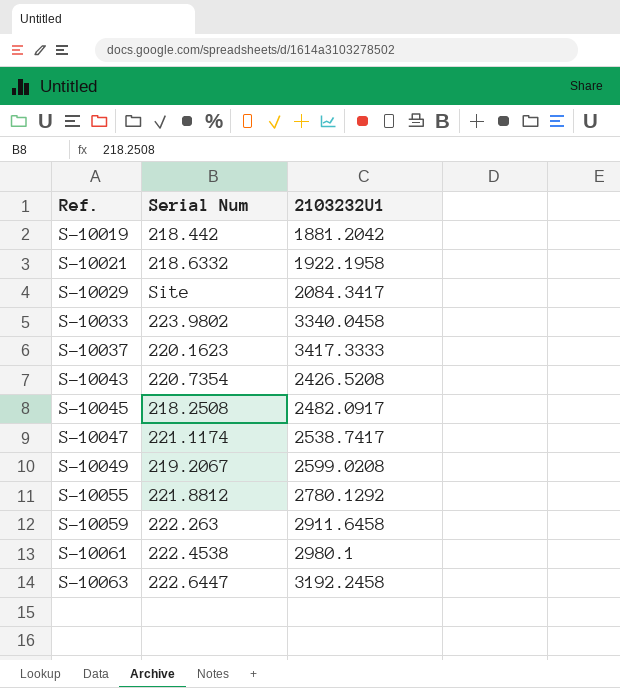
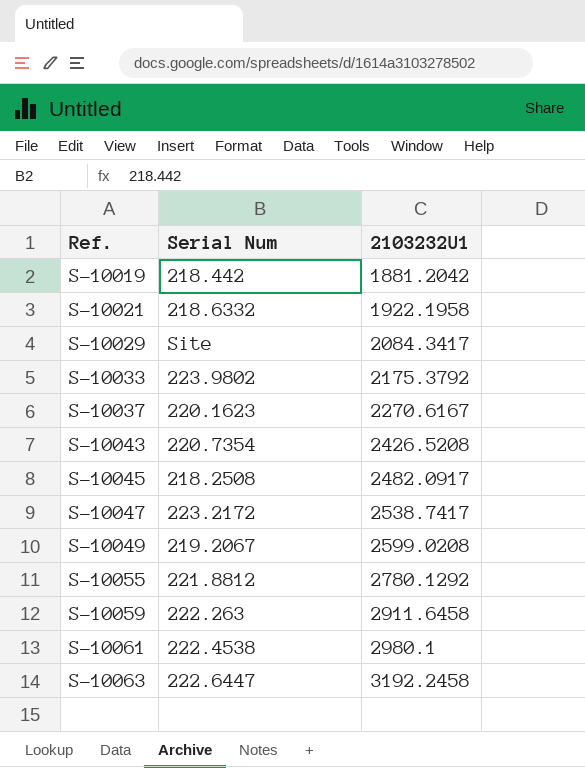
S-10033 | 2103232U1: 3340.0458 -> 2175.3792
S-10037 | 2103232U1: 3417.3333 -> 2270.6167
S-10047 | Serial Num: 221.1174 -> 223.2172

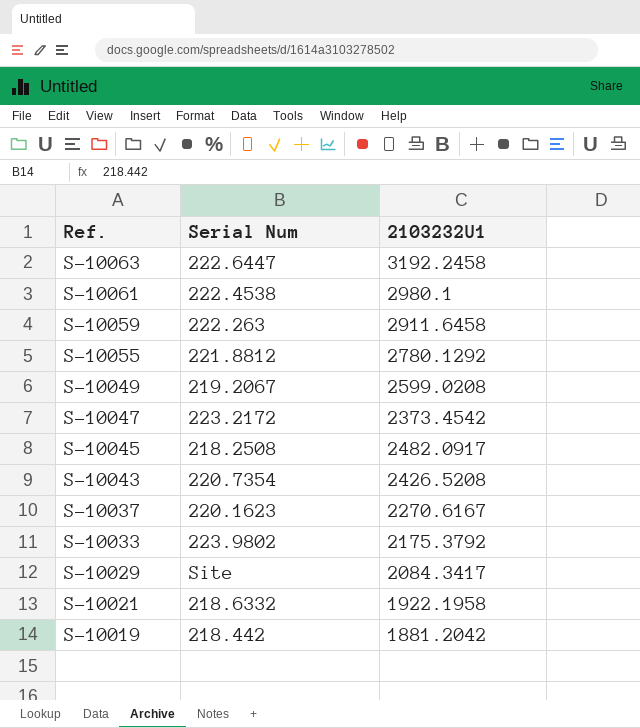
row order: Ref. ascending -> Ref. descending
S-10047 | 2103232U1: 2538.7417 -> 2373.4542

